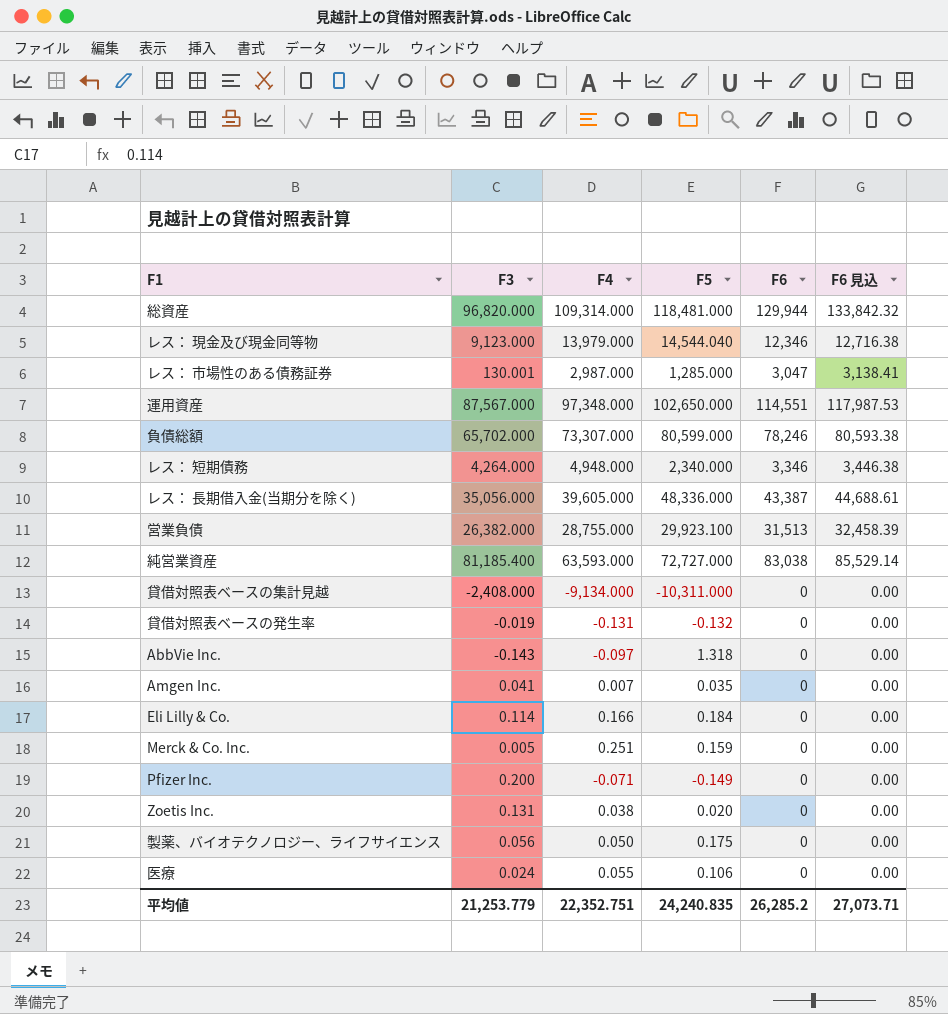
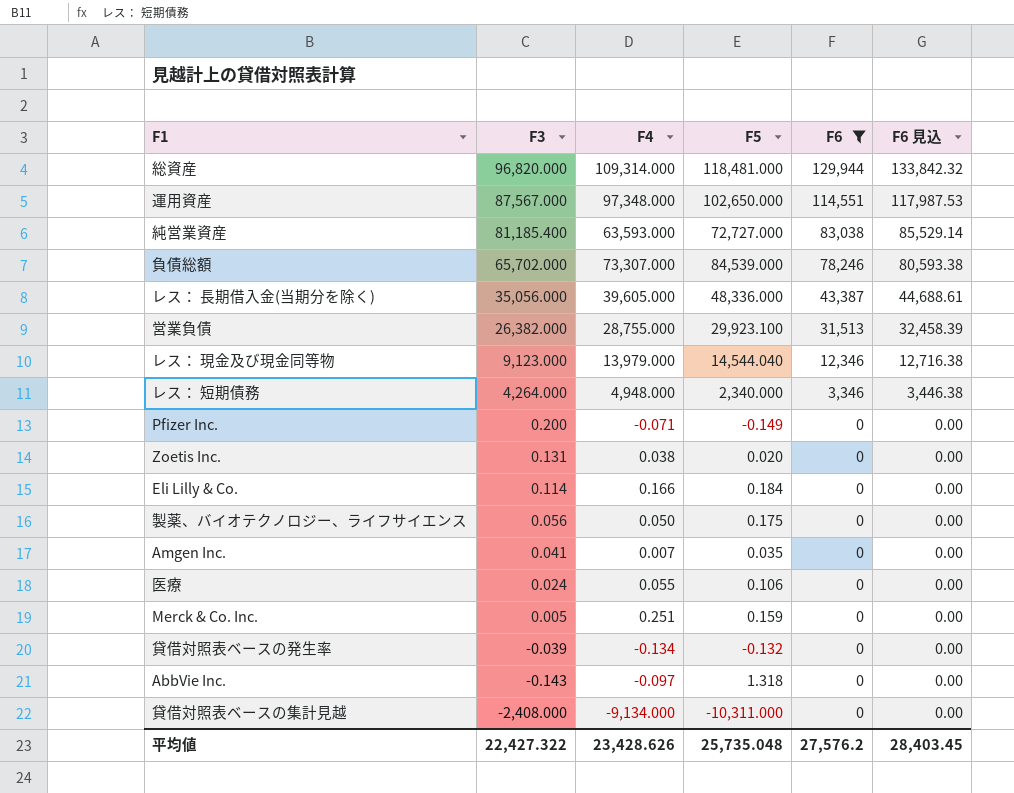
filter: none -> F6 != 3,047
row order: none -> F3 descending
負債総額 | F5: 80,599.000 -> 84,539.000
貸借対照表ベースの発生率 | F3: -0.019 -> -0.039
貸借対照表ベースの発生率 | F4: -0.131 -> -0.134
平均値 | F3: 21,253.779 -> 22,427.322
平均値 | F4: 22,352.751 -> 23,428.626
平均値 | F5: 24,240.835 -> 25,735.048
平均値 | F6: 26,285.2 -> 27,576.2
平均値 | F6 見込: 27,073.71 -> 28,403.45

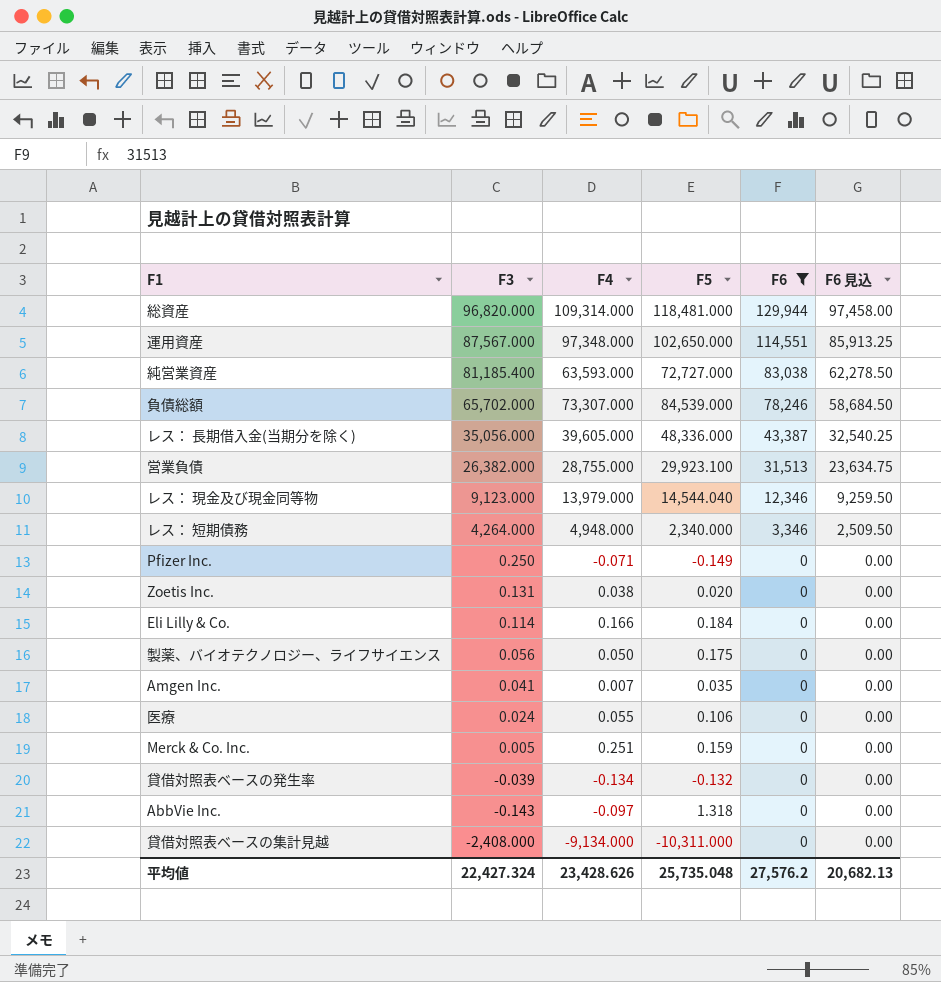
column F6 見込 | formula: [F6] * 1.03 -> [F6] * 0.75
Pfizer Inc. | F3: 0.200 -> 0.250
平均値 | F3: 22,427.322 -> 22,427.324
平均値 | F6 見込: 28,403.45 -> 20,682.13

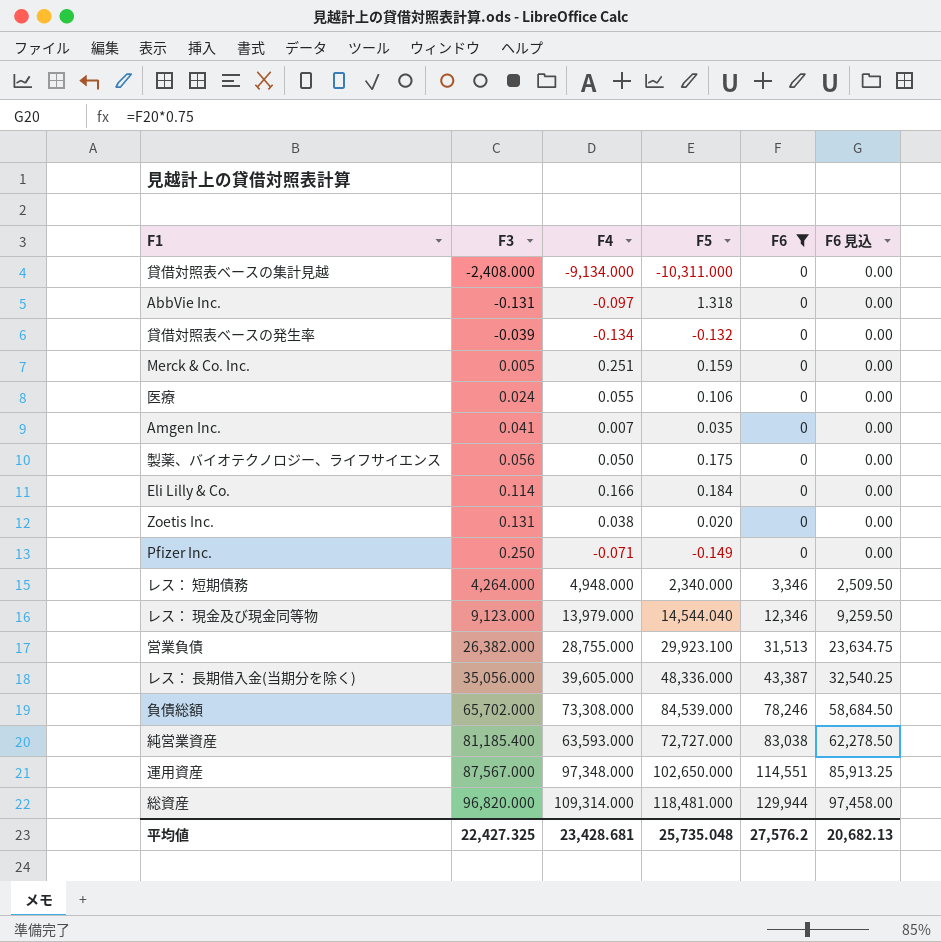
row order: F3 descending -> F3 ascending
AbbVie Inc. | F3: -0.143 -> -0.131
負債総額 | F4: 73,307.000 -> 73,308.000
平均値 | F3: 22,427.324 -> 22,427.325
平均値 | F4: 23,428.626 -> 23,428.681

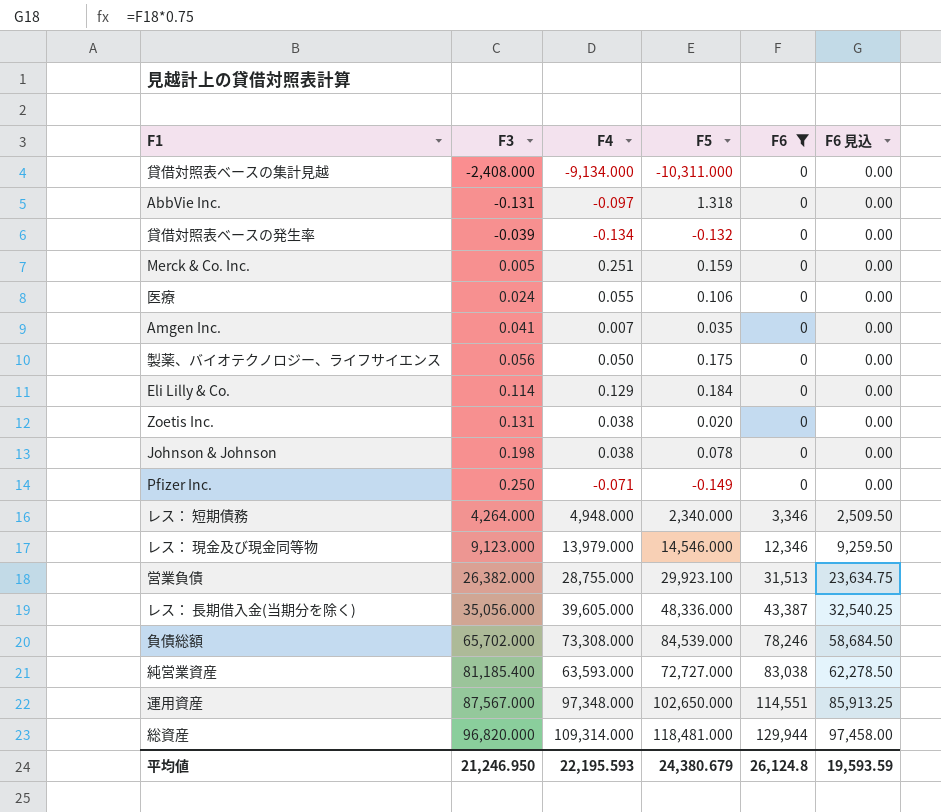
Eli Lilly & Co. | F4: 0.166 -> 0.129
row Johnson & Johnson: none -> 0.198 | 0.038 | 0.078 | 0 | 0.00
レス： 現金及び現金同等物 | F5: 14,544.040 -> 14,546.000
平均値 | F3: 22,427.325 -> 21,246.950
平均値 | F4: 23,428.681 -> 22,195.593
平均値 | F5: 25,735.048 -> 24,380.679
平均値 | F6: 27,576.2 -> 26,124.8
平均値 | F6 見込: 20,682.13 -> 19,593.59

